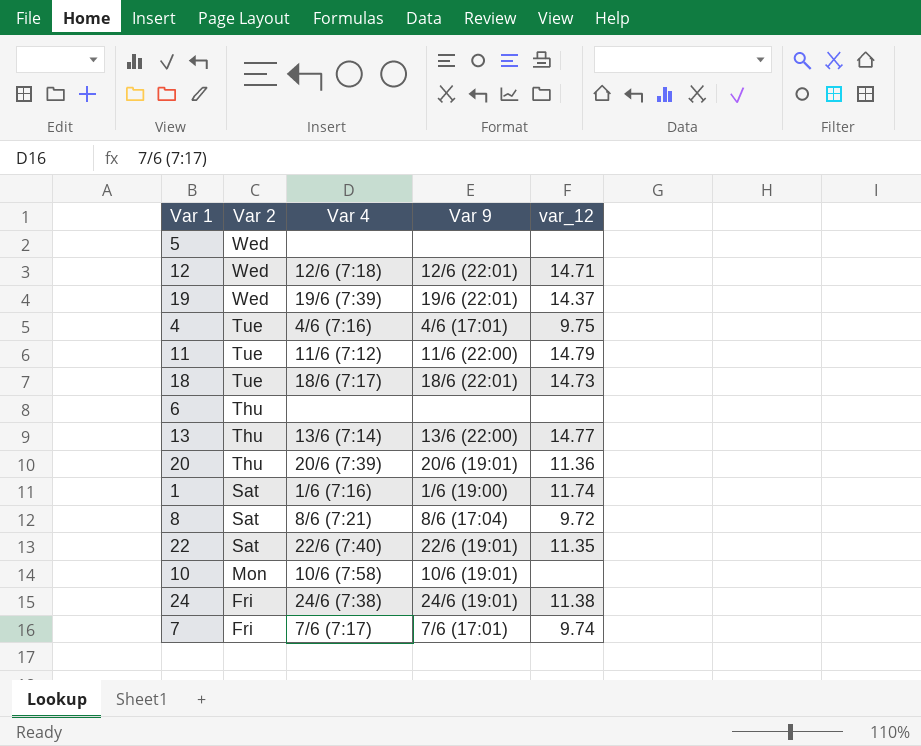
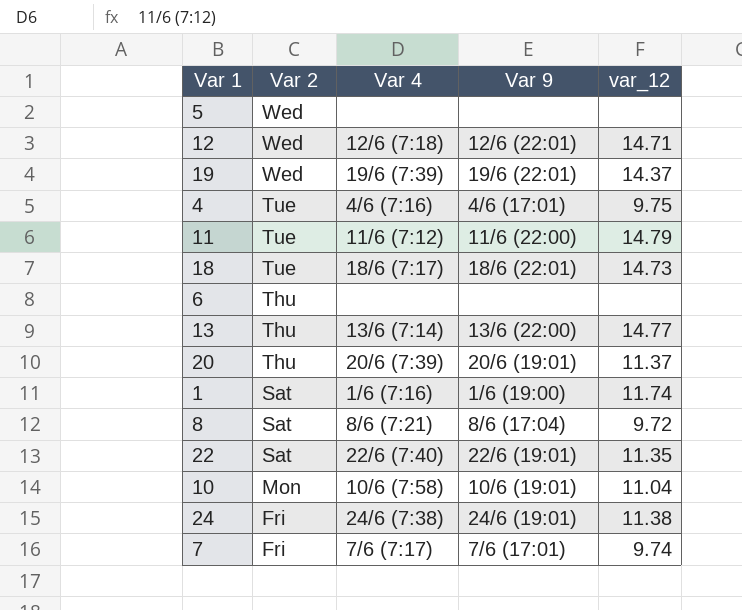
20 | var_12: 11.36 -> 11.37
10 | var_12: none -> 11.04

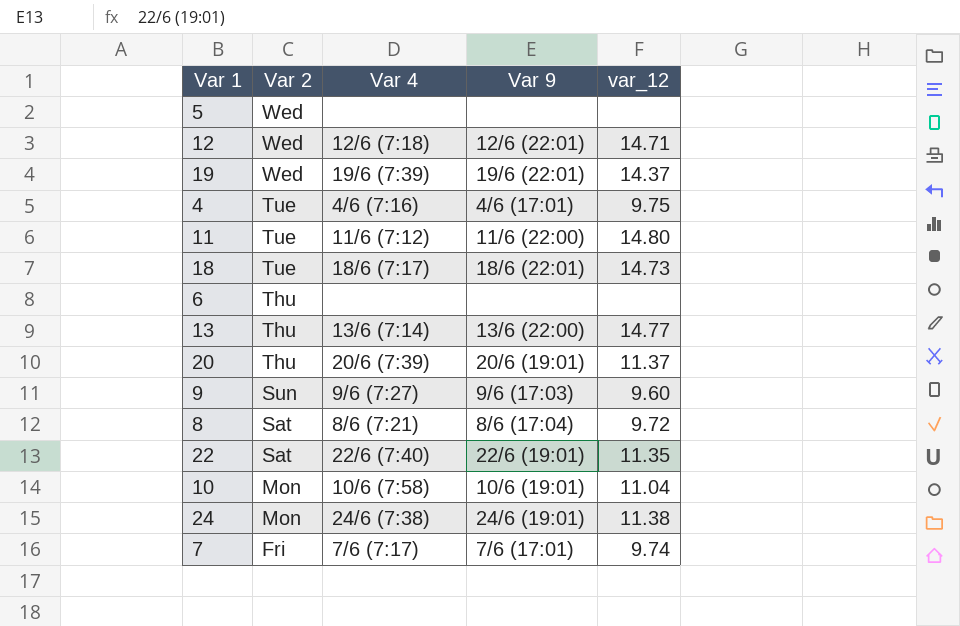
row 1: Sat | 1/6 (7:16) | 1/6 (19:00) | 11.74 -> none
11 | var_12: 14.79 -> 14.80
row 9: none -> Sun | 9/6 (7:27) | 9/6 (17:03) | 9.60
24 | Var 2: Fri -> Mon

